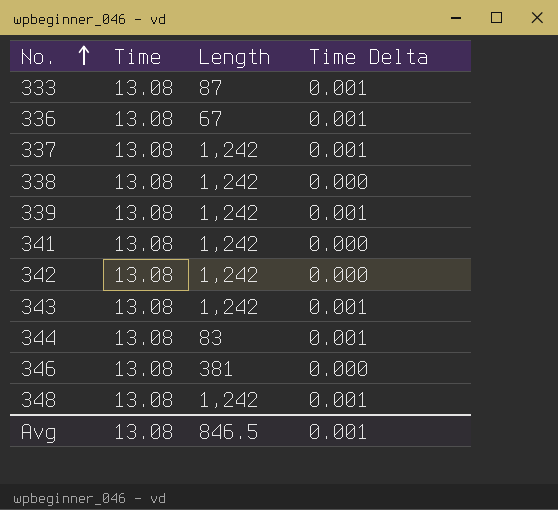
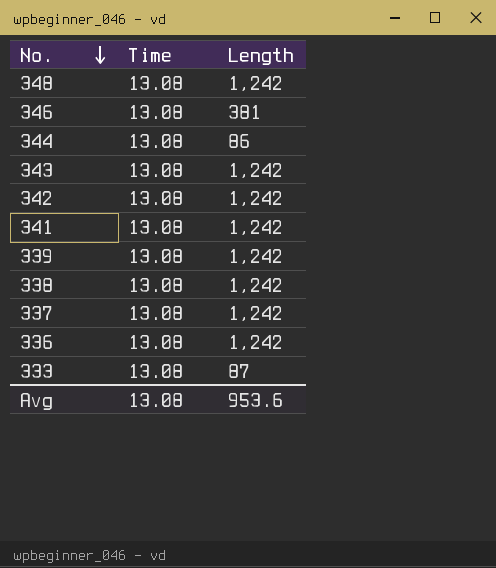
row order: No. ascending -> No. descending
column Time Delta | position: 4 -> none
344 | Length: 83 -> 86
336 | Length: 67 -> 1,242
Avg | Length: 846.5 -> 953.6

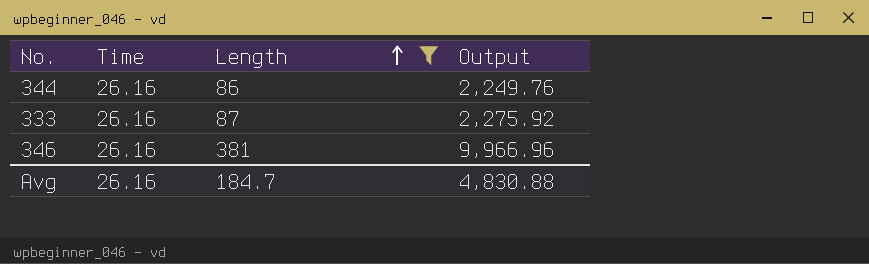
filter: none -> Length != 1,242
row order: No. descending -> Length ascending
column Output | formula: none -> [Time] * [Length]
344 | Time: 13.08 -> 26.16
333 | Time: 13.08 -> 26.16
346 | Time: 13.08 -> 26.16
Avg | Time: 13.08 -> 26.16
Avg | Length: 953.6 -> 184.7

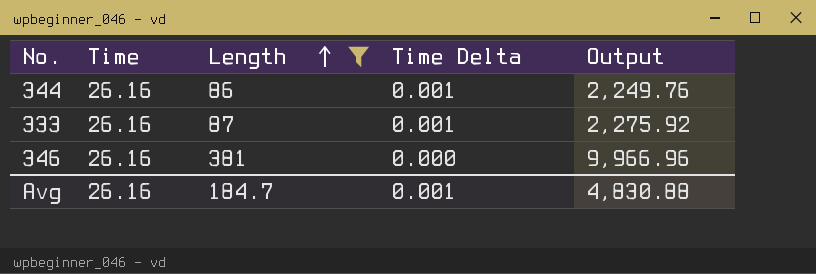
column Time Delta | position: none -> 4

